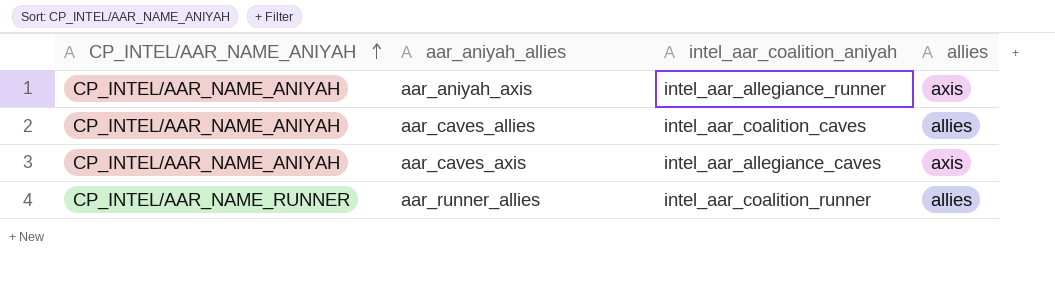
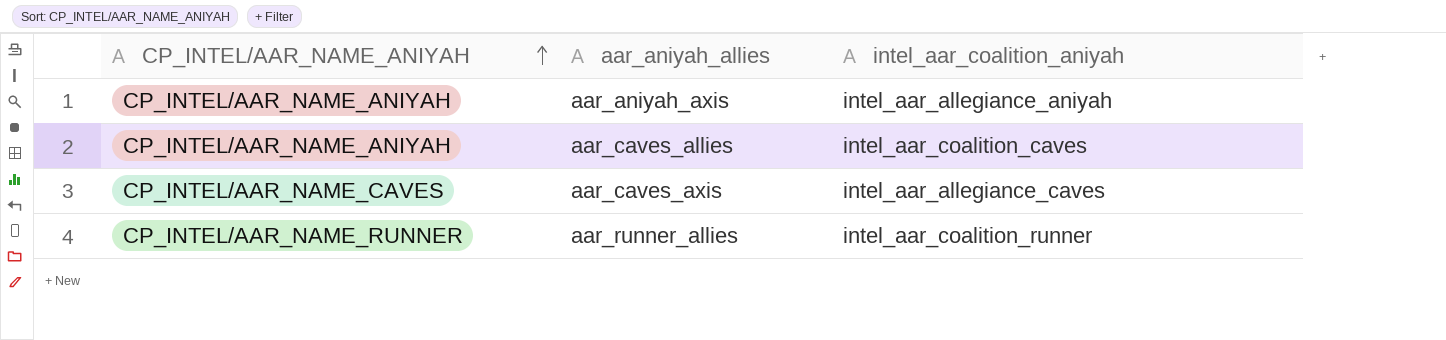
column allies | position: 4 -> none
aar_aniyah_axis | intel_aar_coalition_aniyah: intel_aar_allegiance_runner -> intel_aar_allegiance_aniyah
aar_caves_axis | CP_INTEL/AAR_NAME_ANIYAH: CP_INTEL/AAR_NAME_ANIYAH -> CP_INTEL/AAR_NAME_CAVES

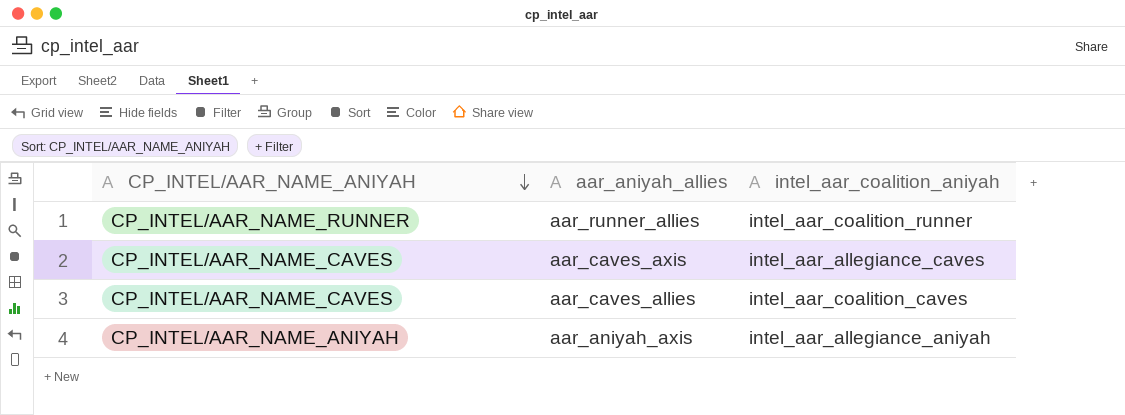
row order: CP_INTEL/AAR_NAME_ANIYAH ascending -> CP_INTEL/AAR_NAME_ANIYAH descending
aar_caves_allies | CP_INTEL/AAR_NAME_ANIYAH: CP_INTEL/AAR_NAME_ANIYAH -> CP_INTEL/AAR_NAME_CAVES

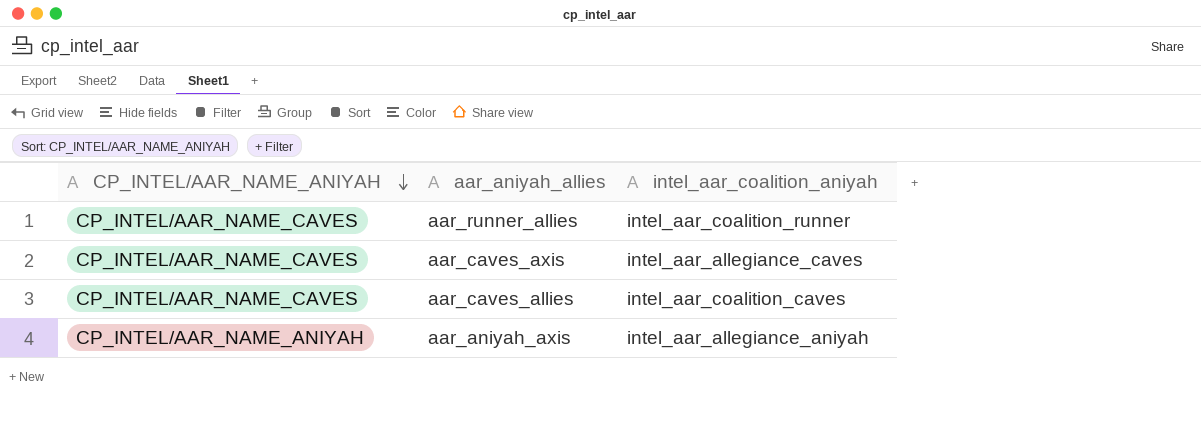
aar_runner_allies | CP_INTEL/AAR_NAME_ANIYAH: CP_INTEL/AAR_NAME_RUNNER -> CP_INTEL/AAR_NAME_CAVES

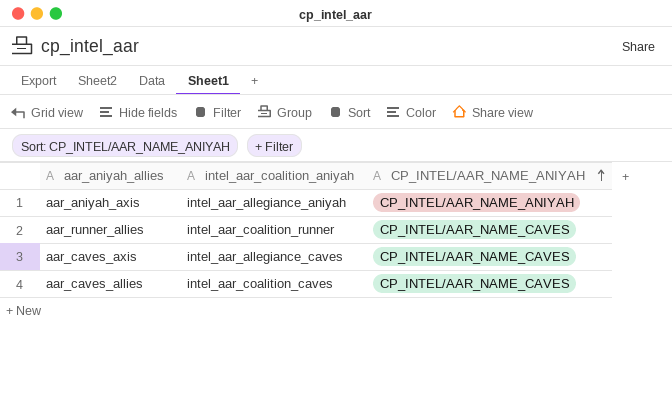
row order: CP_INTEL/AAR_NAME_ANIYAH descending -> CP_INTEL/AAR_NAME_ANIYAH ascending
column CP_INTEL/AAR_NAME_ANIYAH | position: 1 -> 3

